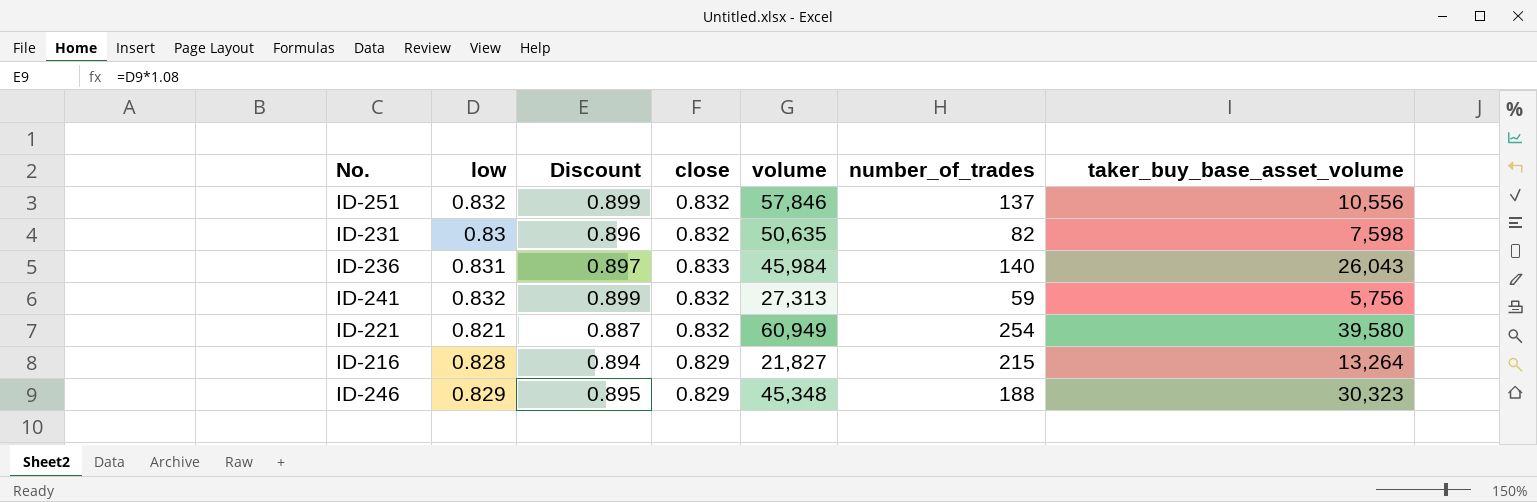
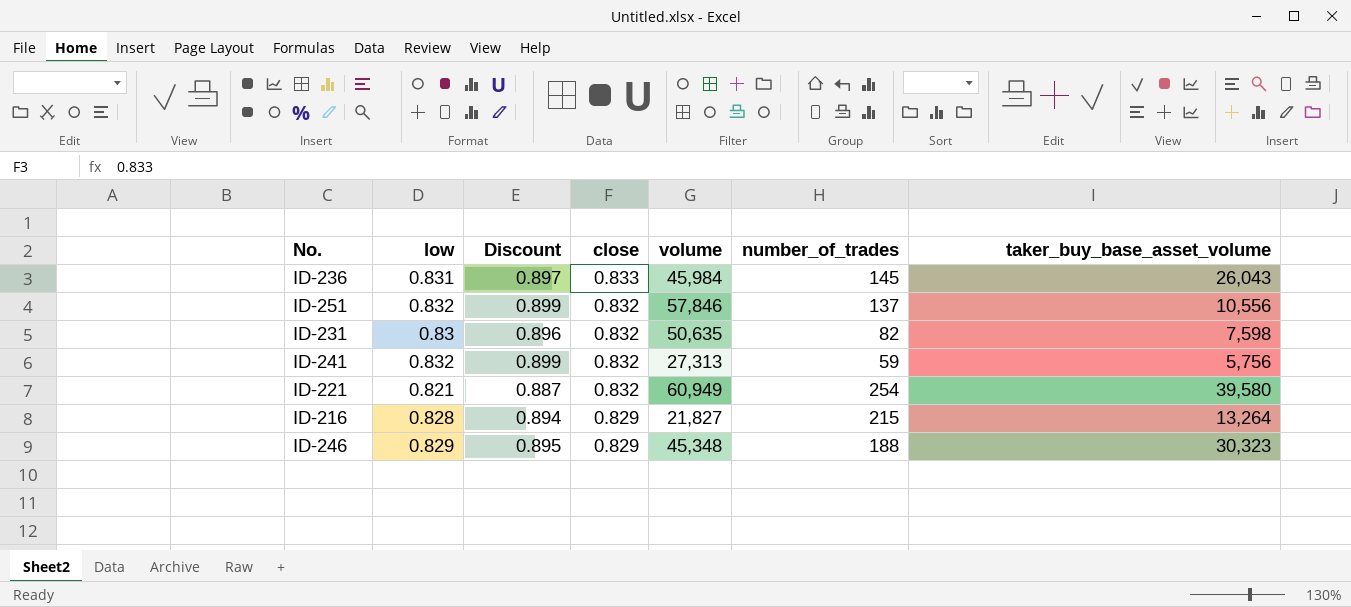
row order: none -> close descending
ID-236 | number_of_trades: 140 -> 145

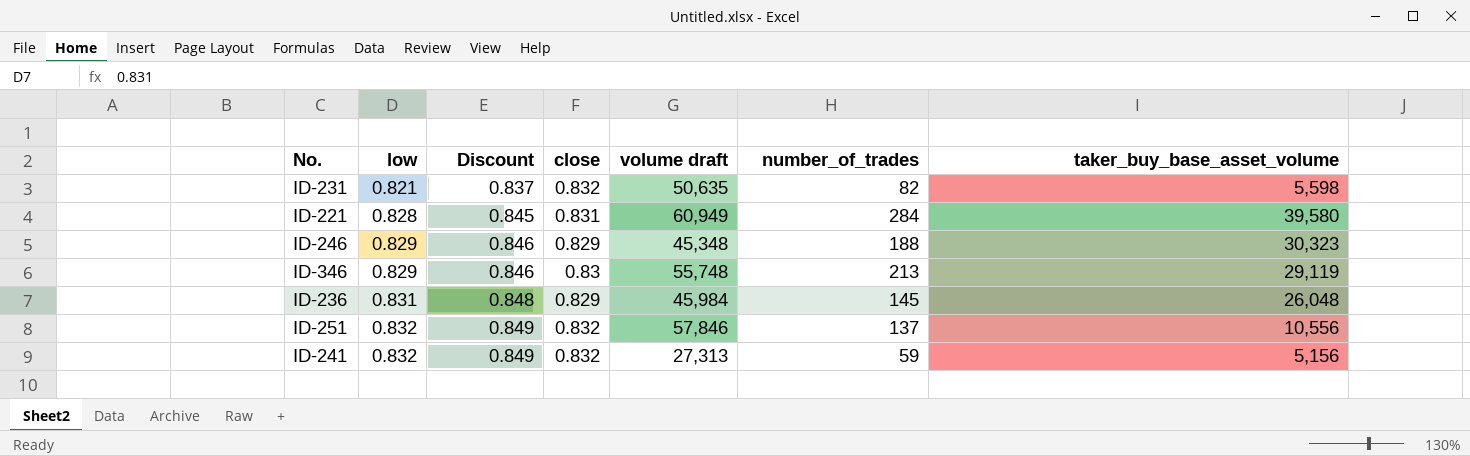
row order: close descending -> low ascending
column Discount | formula: [low] * 1.08 -> [low] * 1.02
column name: volume -> volume draft
row ID-216: 0.828 | 0.894 | 0.829 | 21,827 | 215 | 13,264 -> none
ID-231 | low: 0.83 -> 0.821
ID-231 | taker_buy_base_asset_volume: 7,598 -> 5,598
ID-221 | low: 0.821 -> 0.828
ID-221 | close: 0.832 -> 0.831
ID-221 | number_of_trades: 254 -> 284
row ID-346: none -> 0.829 | 0.846 | 0.83 | 55,748 | 213 | 29,119
ID-236 | close: 0.833 -> 0.829
ID-236 | taker_buy_base_asset_volume: 26,043 -> 26,048
ID-241 | taker_buy_base_asset_volume: 5,756 -> 5,156

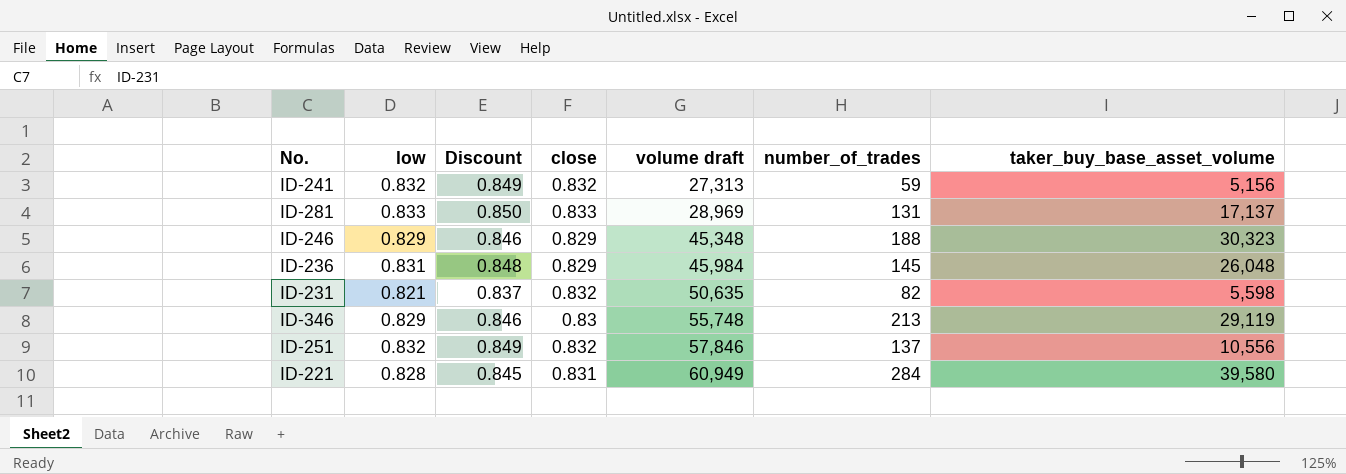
row order: low ascending -> volume draft ascending
row ID-281: none -> 0.833 | 0.850 | 0.833 | 28,969 | 131 | 17,137

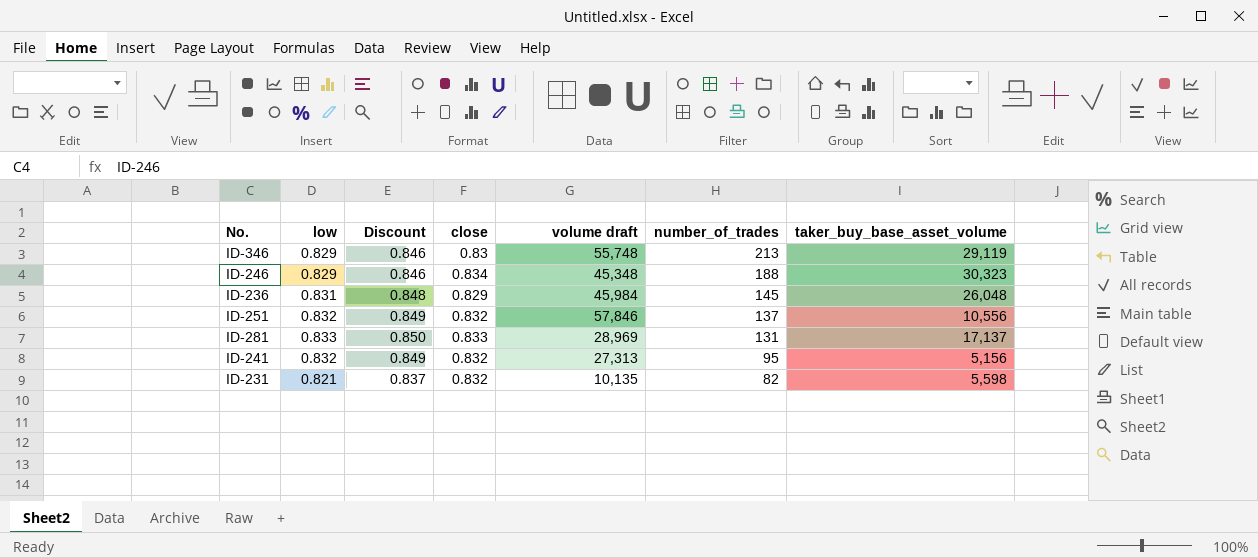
row order: volume draft ascending -> number_of_trades descending
row ID-221: 0.828 | 0.845 | 0.831 | 60,949 | 284 | 39,580 -> none
ID-246 | close: 0.829 -> 0.834
ID-241 | number_of_trades: 59 -> 95
ID-231 | volume draft: 50,635 -> 10,135

